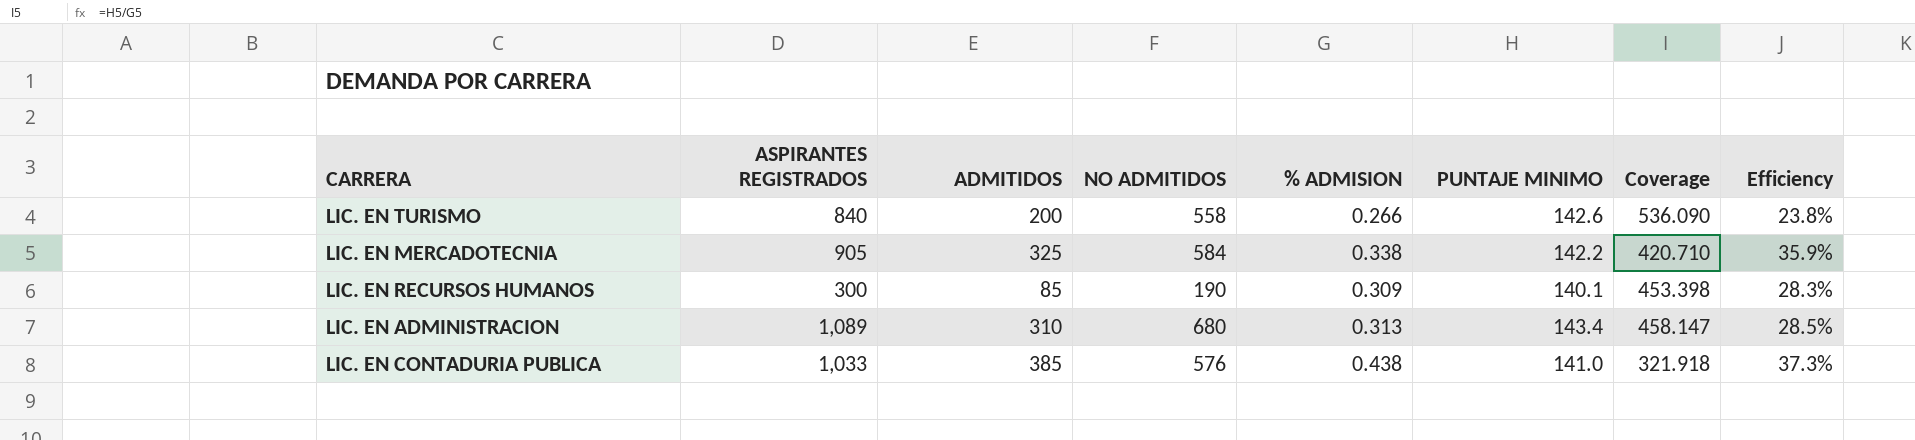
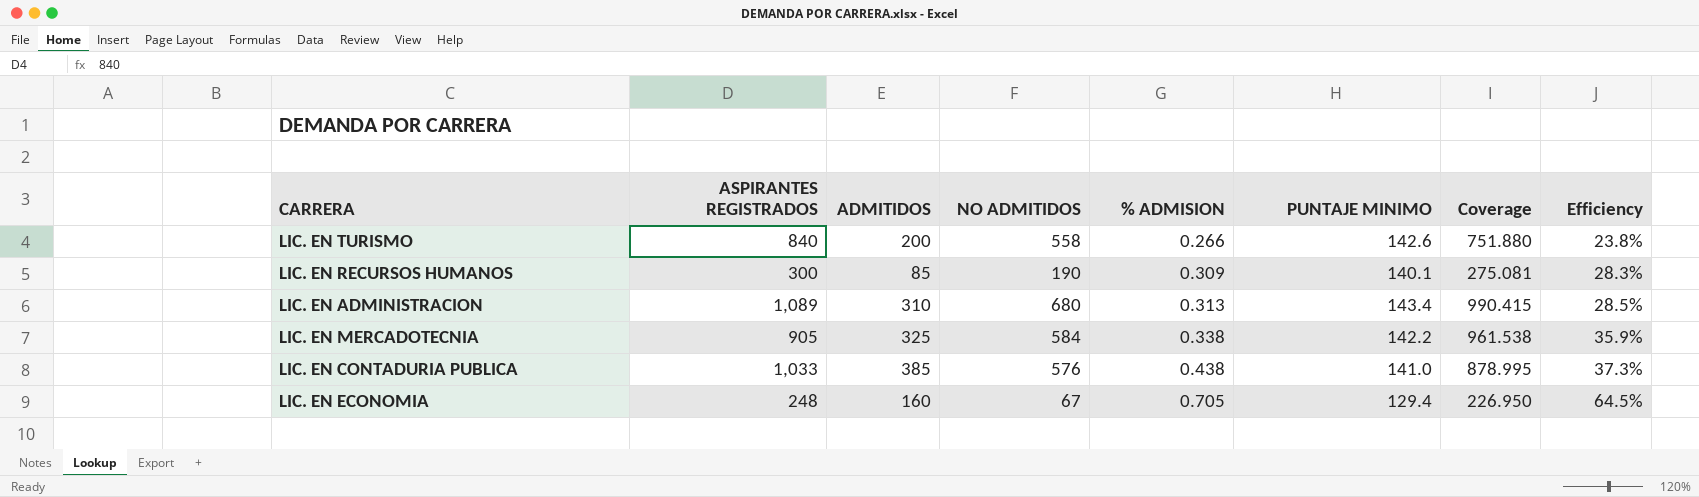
row order: none -> % ADMISION ascending
column Coverage | formula: [PUNTAJE MINIMO] / [% ADMISION] -> [ADMITIDOS] / [% ADMISION]
row LIC. EN ECONOMIA: none -> 248 | 160 | 67 | 0.705 | 129.4 | 226.950 | 64.5%

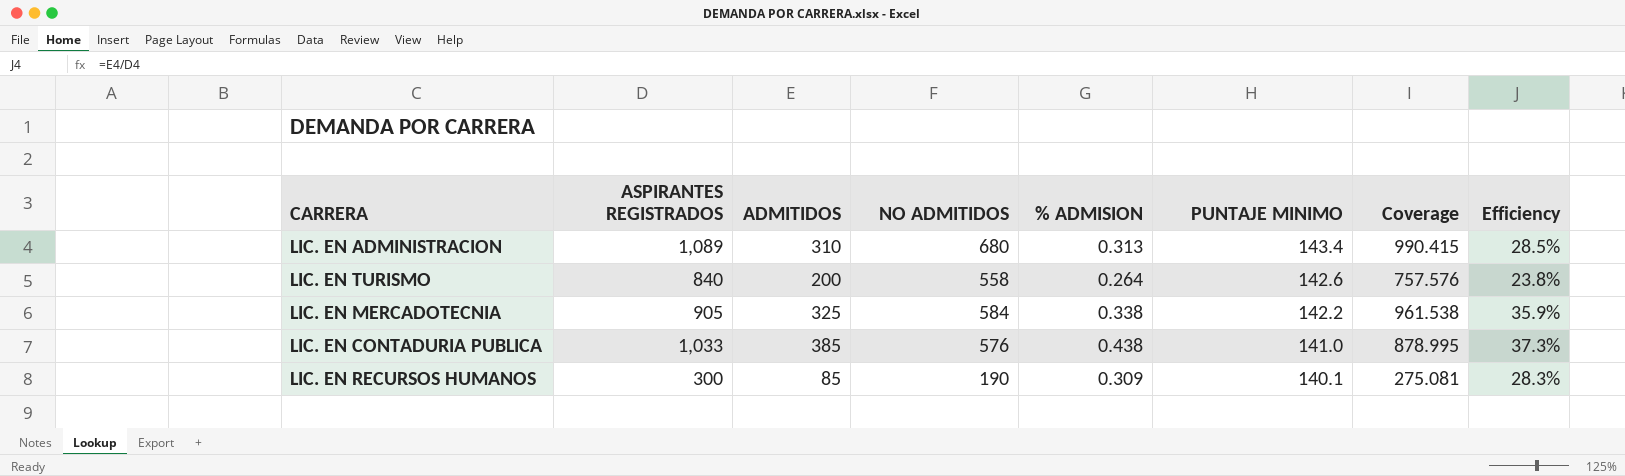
row order: % ADMISION ascending -> PUNTAJE MINIMO descending
row LIC. EN ECONOMIA: 248 | 160 | 67 | 0.705 | 129.4 | 226.950 | 64.5% -> none
LIC. EN TURISMO | % ADMISION: 0.266 -> 0.264
LIC. EN TURISMO | Coverage: 751.880 -> 757.576

